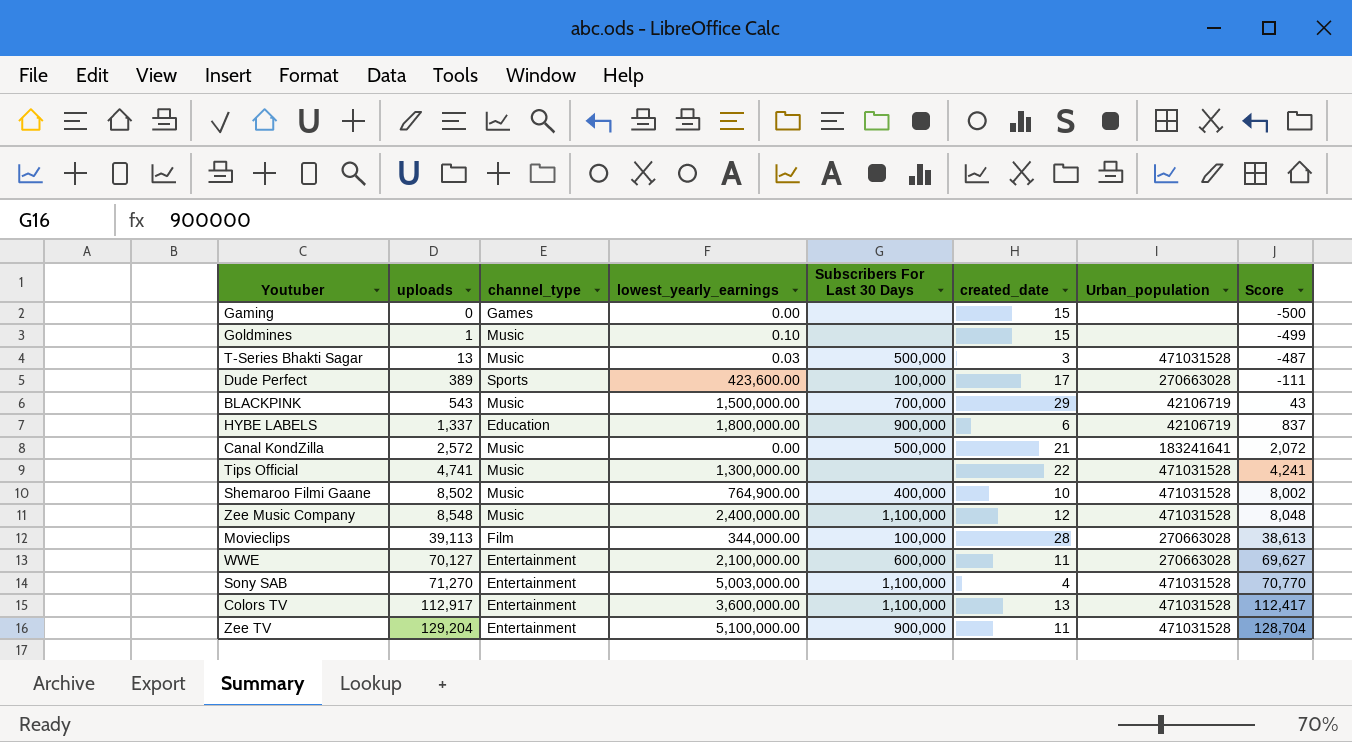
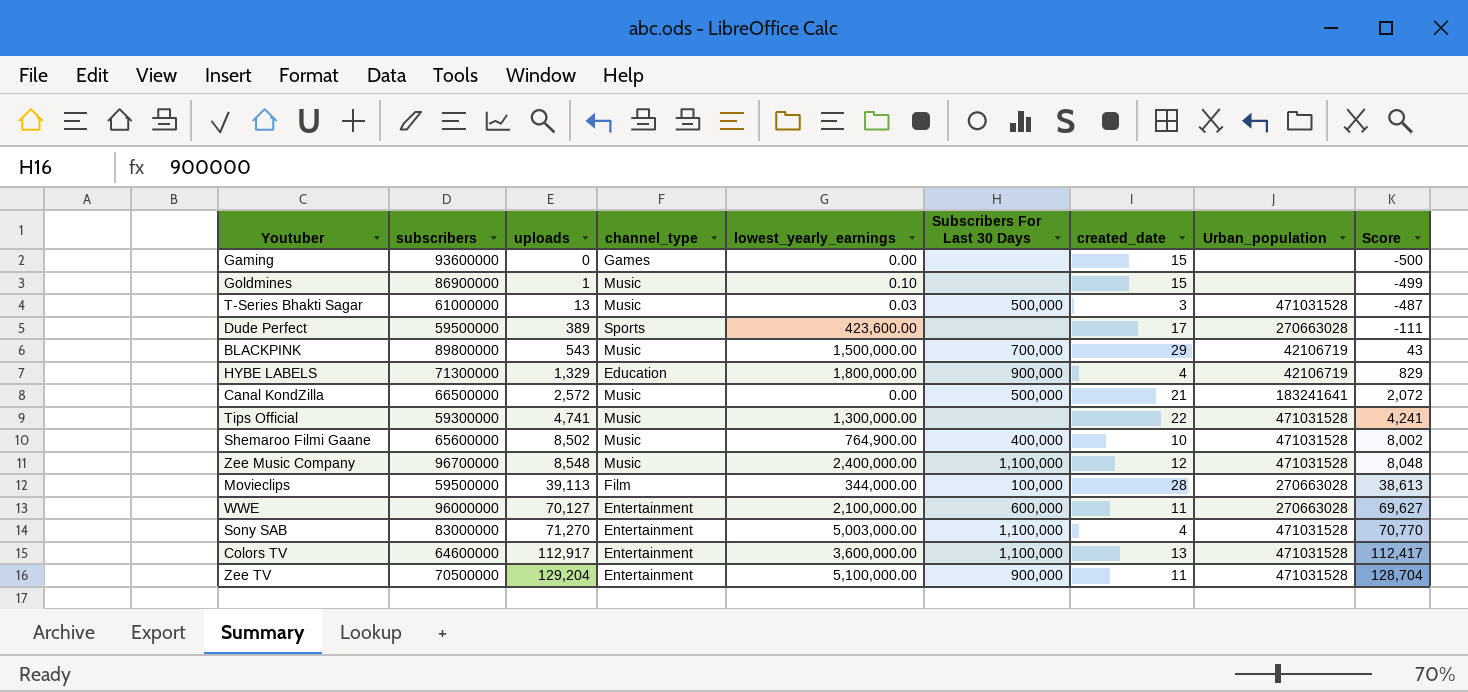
column subscribers | position: none -> 2
Dude Perfect | Subscribers For Last 30 Days: 100,000 -> none
HYBE LABELS | uploads: 1,337 -> 1,329
HYBE LABELS | created_date: 6 -> 4
HYBE LABELS | Score: 837 -> 829

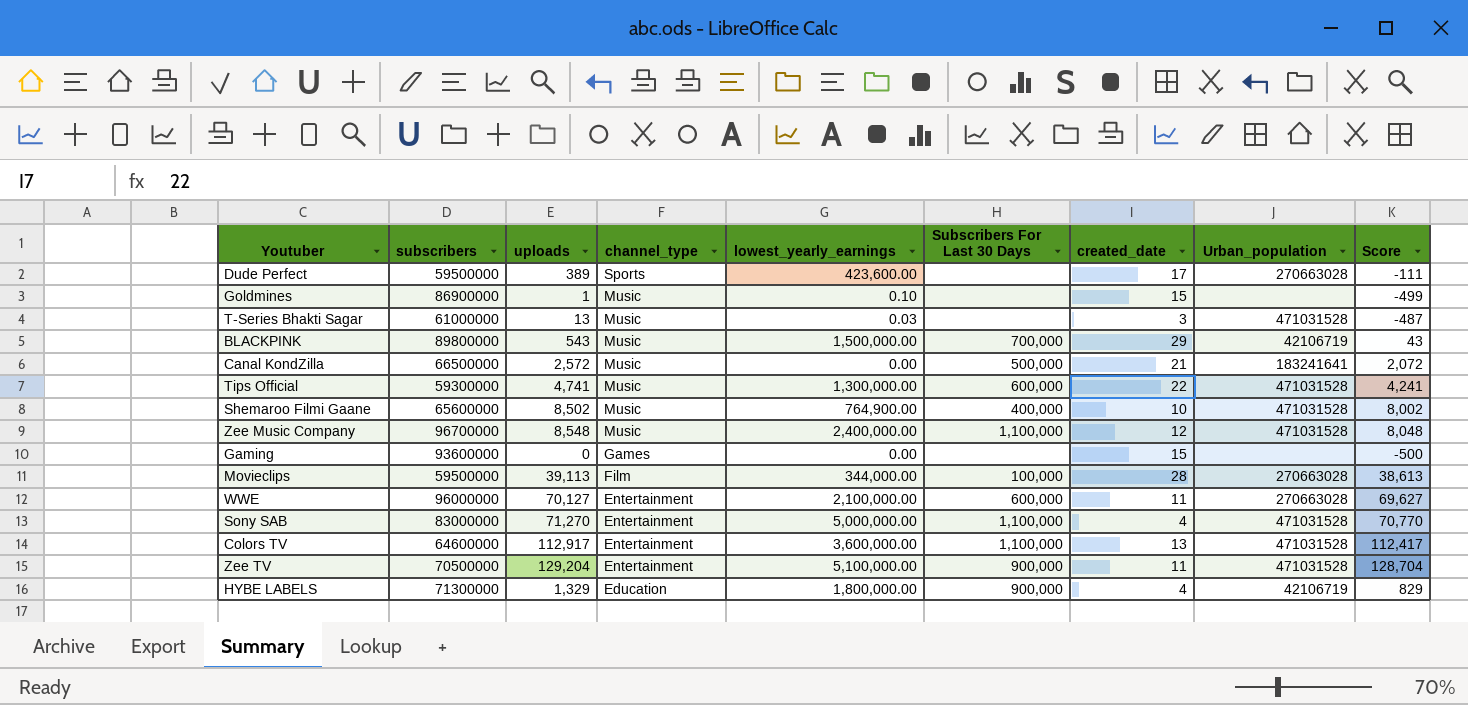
row order: uploads ascending -> channel_type descending
T-Series Bhakti Sagar | Subscribers For Last 30 Days: 500,000 -> none
Tips Official | Subscribers For Last 30 Days: none -> 600,000
Sony SAB | lowest_yearly_earnings: 5,003,000.00 -> 5,000,000.00

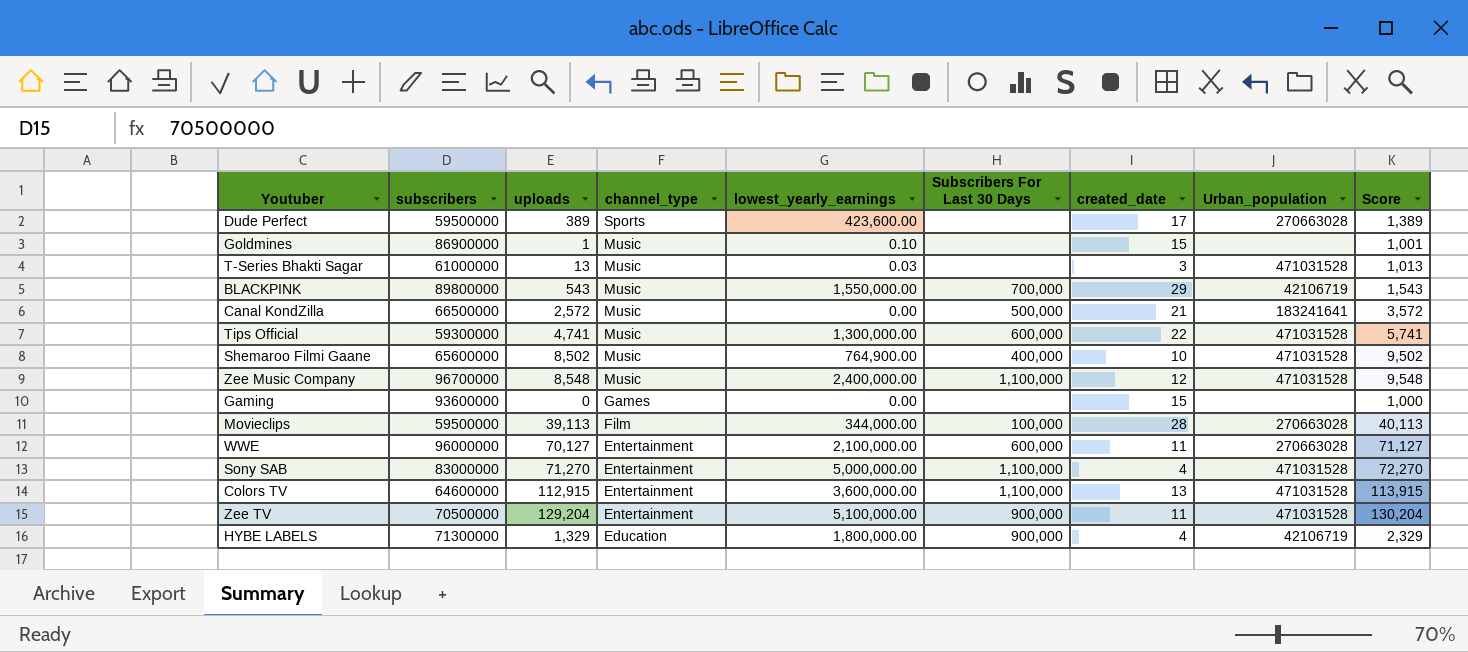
column Score | formula: [uploads] - 500 -> [uploads] + 1000
BLACKPINK | lowest_yearly_earnings: 1,500,000.00 -> 1,550,000.00
Colors TV | uploads: 112,917 -> 112,915

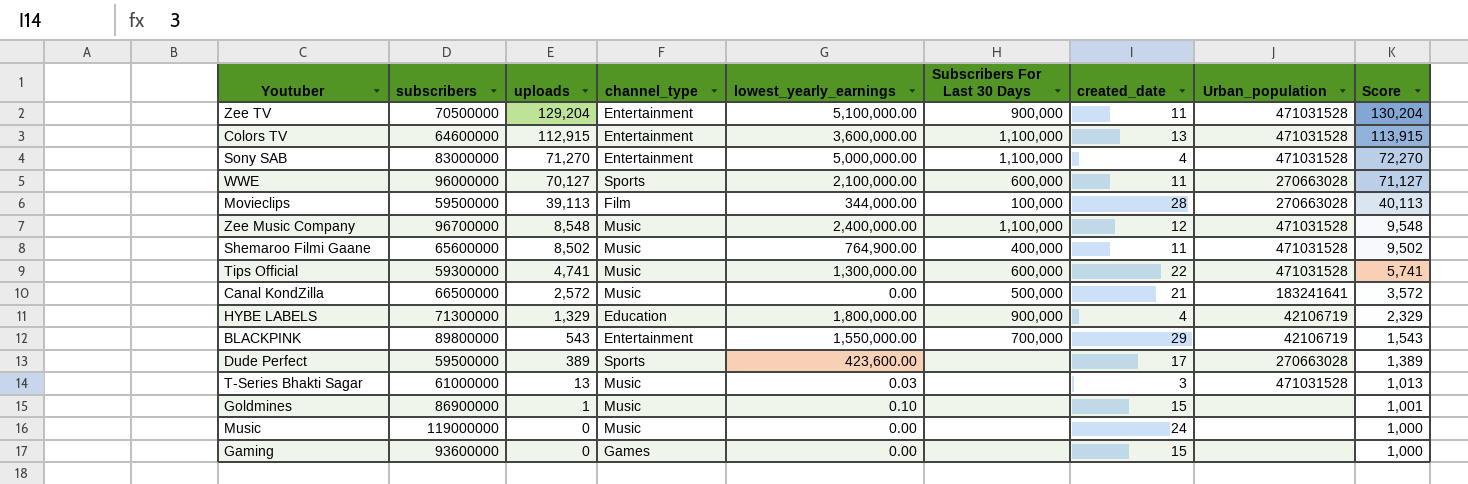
row order: channel_type descending -> uploads descending
WWE | channel_type: Entertainment -> Sports
Shemaroo Filmi Gaane | created_date: 10 -> 11
BLACKPINK | channel_type: Music -> Entertainment
row Music: none -> 119000000 | 0 | Music | 0.00 | none | 24 | none | 1,000

